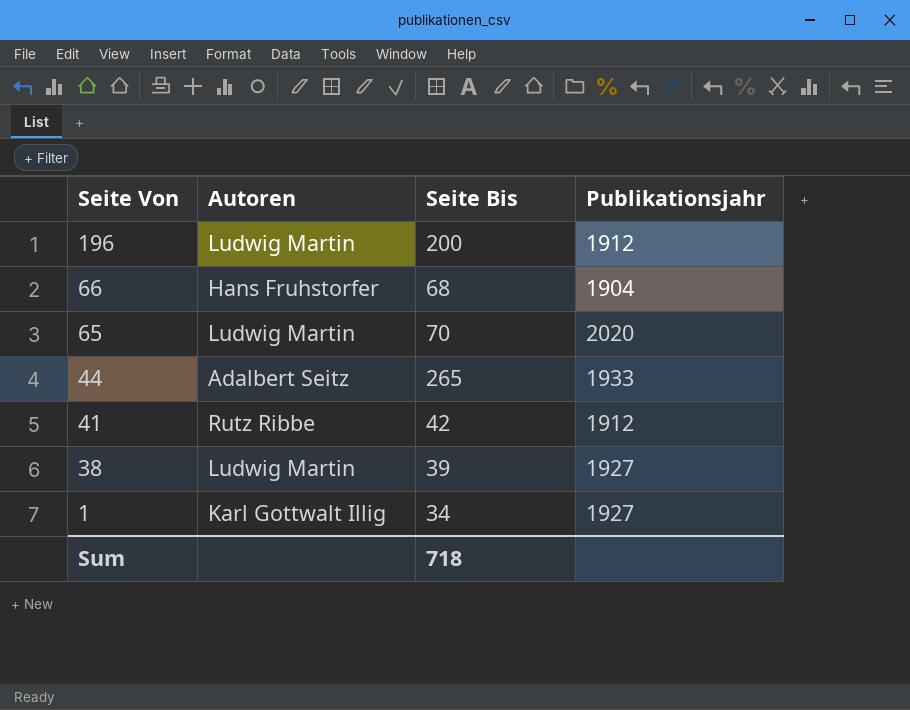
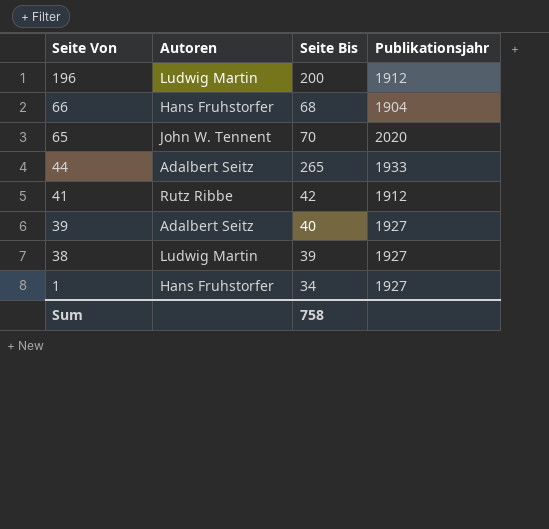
65 | Autoren: Ludwig Martin -> John W. Tennent
row 39: none -> Adalbert Seitz | 40 | 1927
1 | Autoren: Karl Gottwalt Illig -> Hans Fruhstorfer
Sum | Seite Bis: 718 -> 758

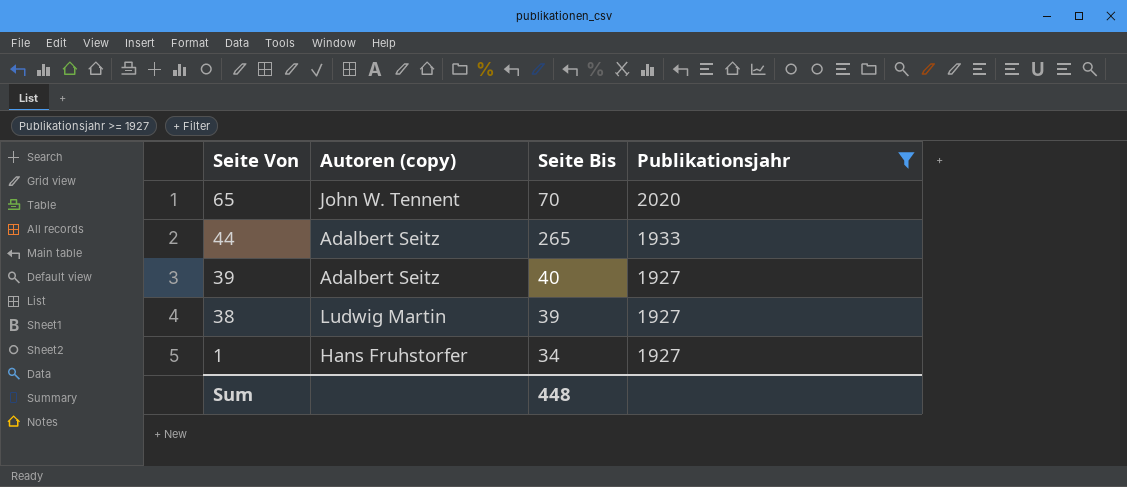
filter: none -> Publikationsjahr >= 1927
column name: Autoren -> Autoren (copy)
Sum | Seite Bis: 758 -> 448

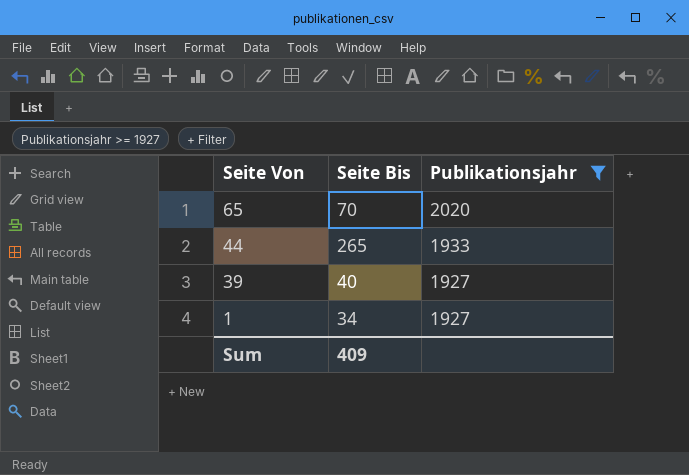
column Autoren (copy) | position: 2 -> none
row 38: Ludwig Martin | 39 | 1927 -> none
Sum | Seite Bis: 448 -> 409

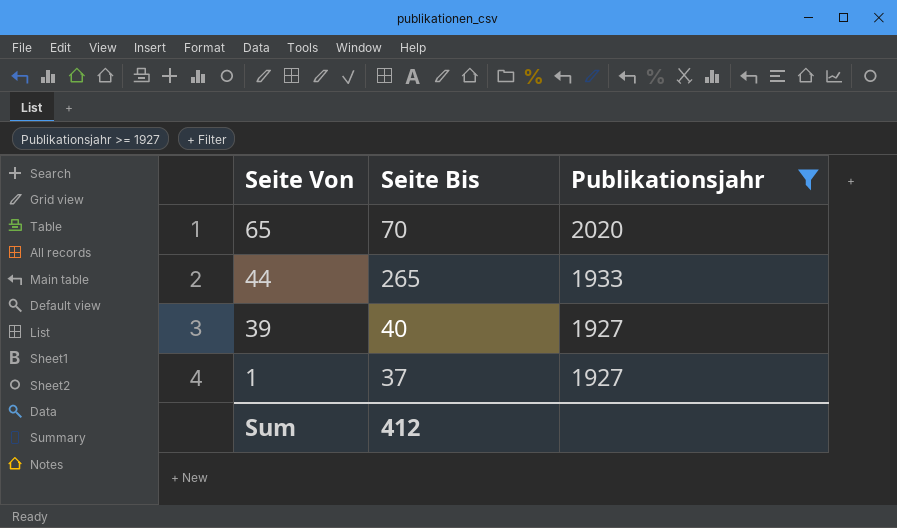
1 | Seite Bis: 34 -> 37
Sum | Seite Bis: 409 -> 412

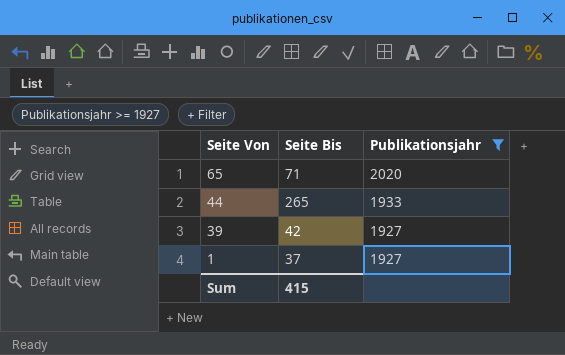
65 | Seite Bis: 70 -> 71
39 | Seite Bis: 40 -> 42
Sum | Seite Bis: 412 -> 415

